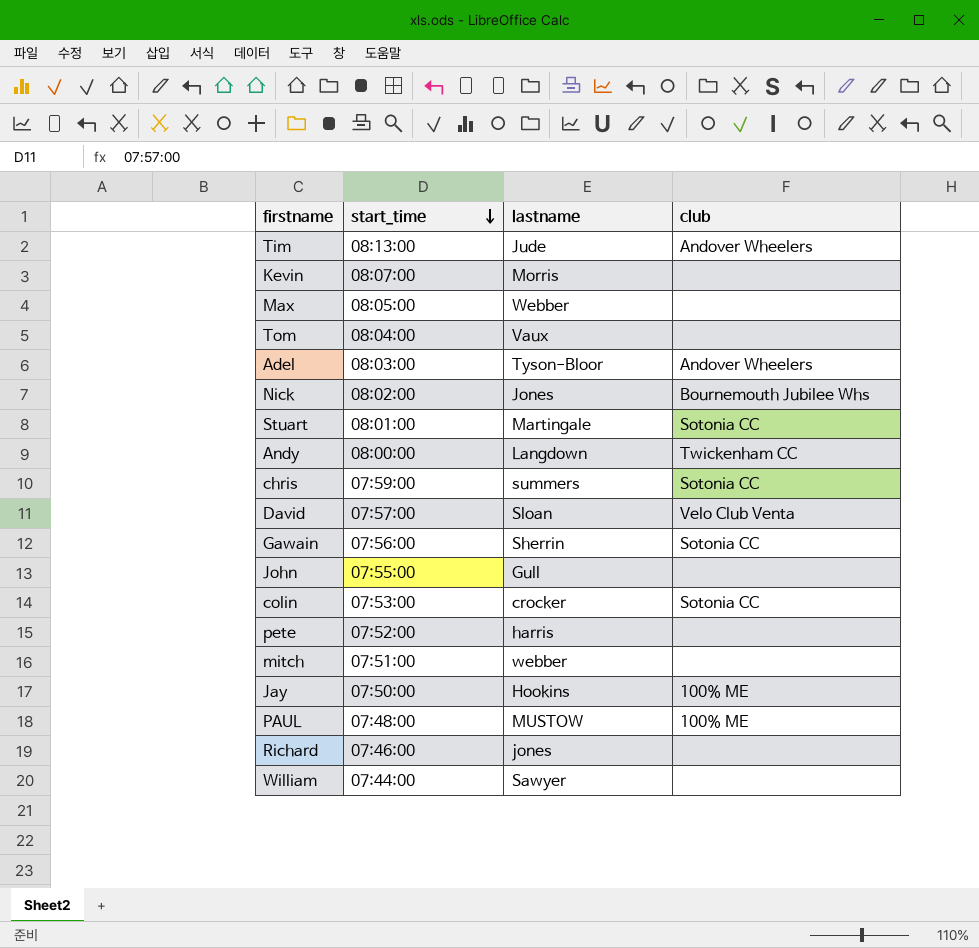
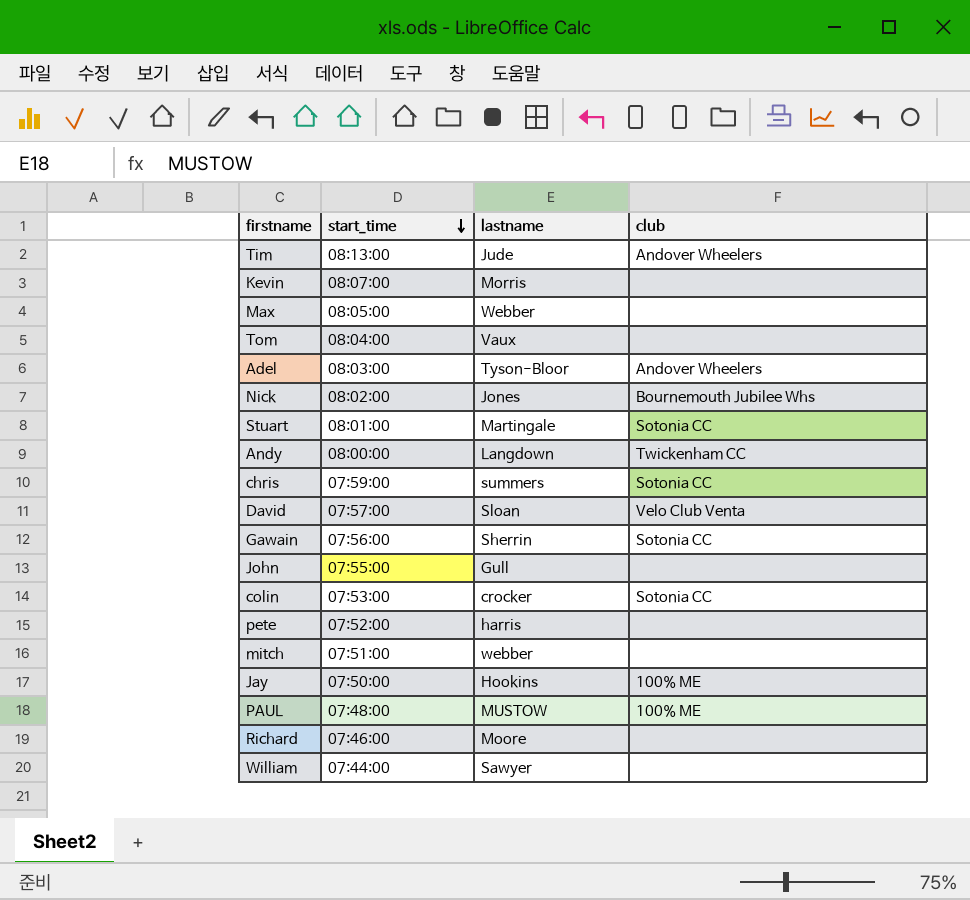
Richard | lastname: jones -> Moore

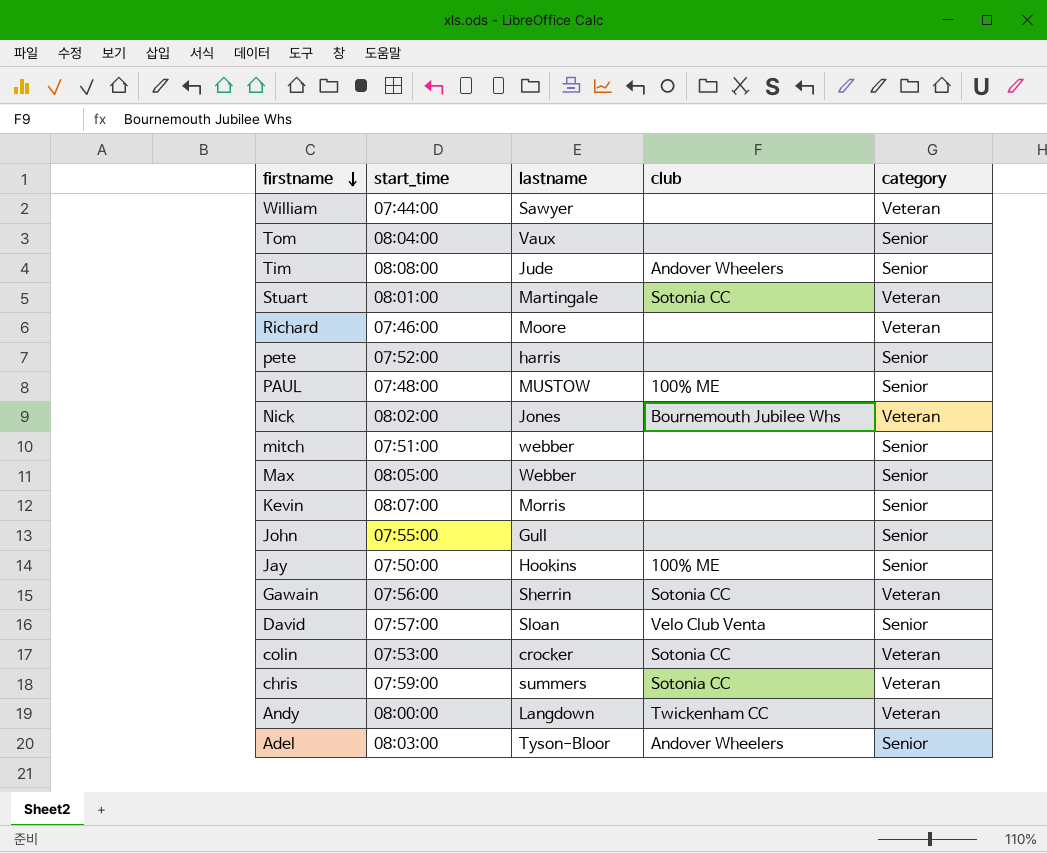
row order: start_time descending -> firstname descending
column category | position: none -> 5
Tim | start_time: 08:13:00 -> 08:08:00

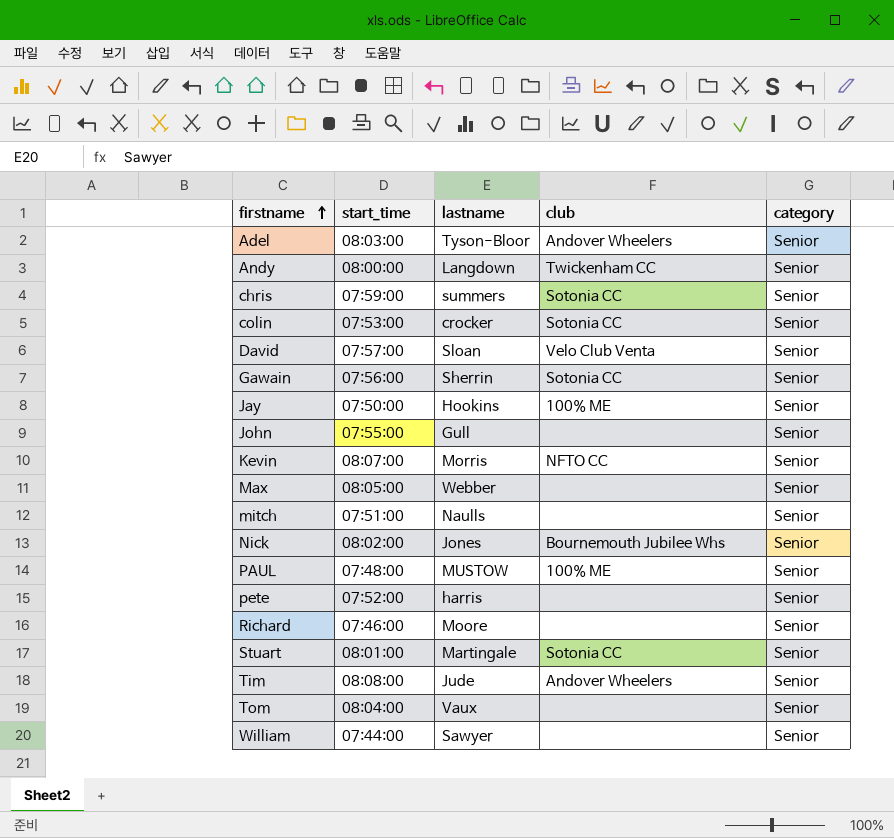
row order: firstname descending -> firstname ascending
Andy | category: Veteran -> Senior
chris | category: Veteran -> Senior
colin | category: Veteran -> Senior
Gawain | category: Veteran -> Senior
Kevin | club: none -> NFTO CC
mitch | lastname: webber -> Naulls
Nick | category: Veteran -> Senior
Richard | category: Veteran -> Senior
Stuart | category: Veteran -> Senior
William | category: Veteran -> Senior

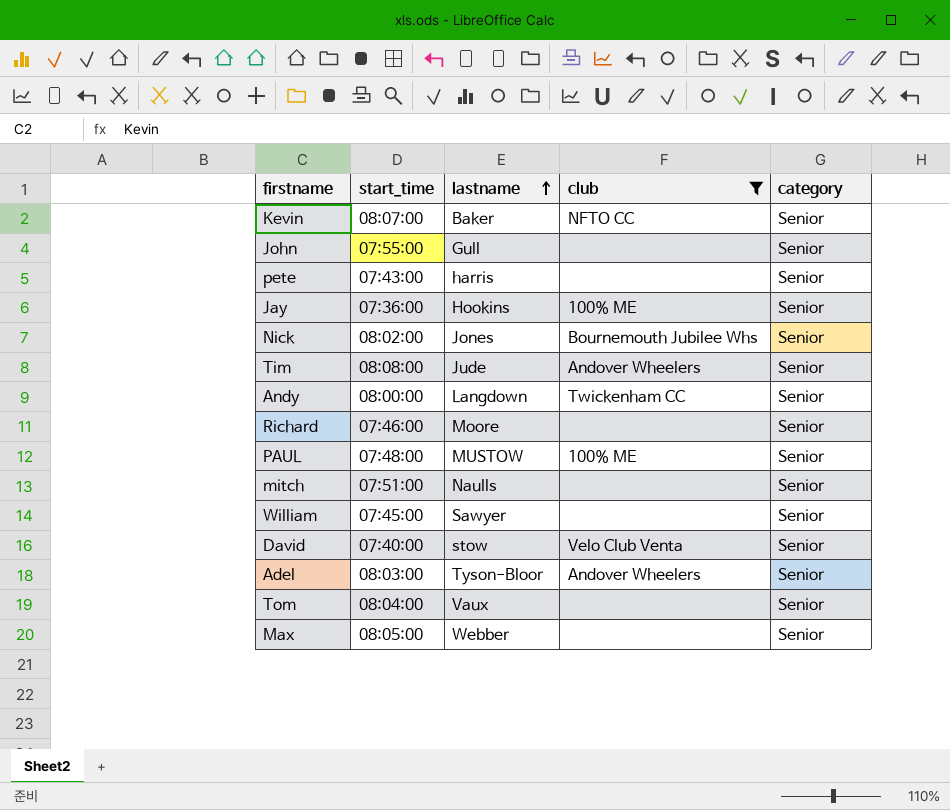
filter: none -> club != Sotonia CC
row order: firstname ascending -> lastname ascending
Kevin | lastname: Morris -> Baker
pete | start_time: 07:52:00 -> 07:43:00
Jay | start_time: 07:50:00 -> 07:36:00
William | start_time: 07:44:00 -> 07:45:00
David | start_time: 07:57:00 -> 07:40:00
David | lastname: Sloan -> stow

